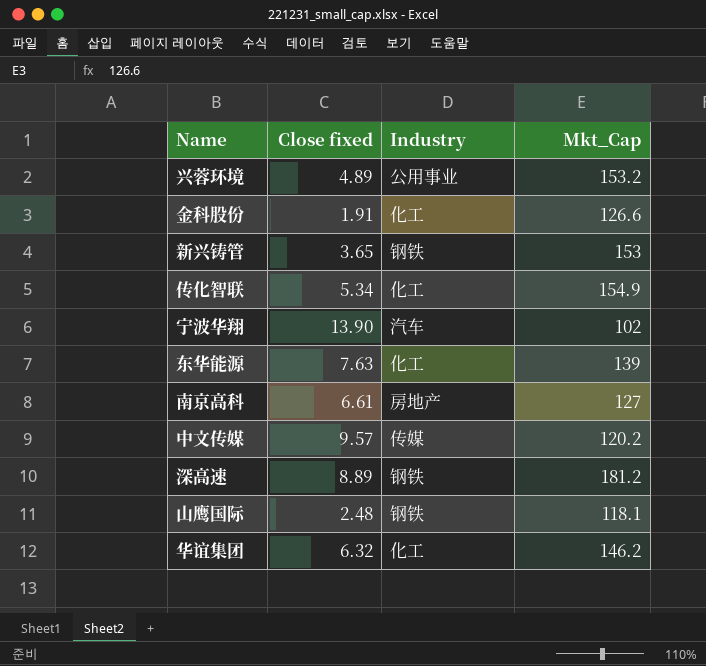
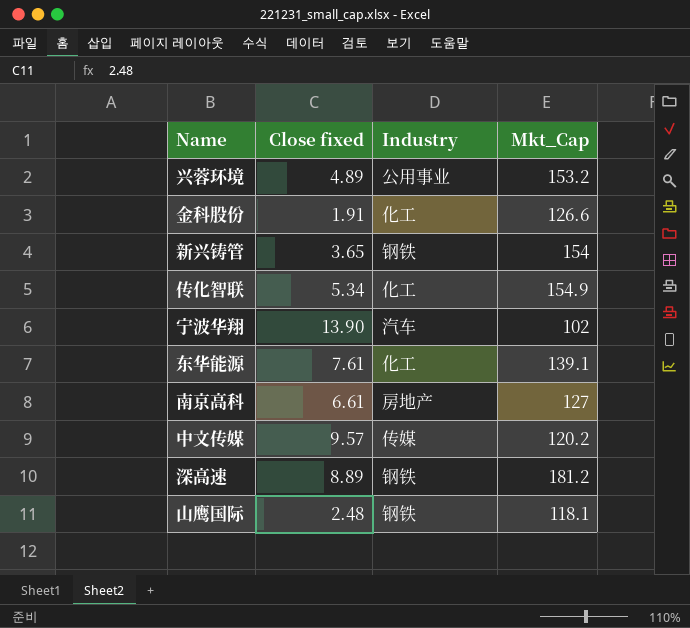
row 华谊集团: 6.32 | 化工 | 146.2 -> none
新兴铸管 | Mkt_Cap: 153 -> 154
东华能源 | Close fixed: 7.63 -> 7.61
东华能源 | Mkt_Cap: 139 -> 139.1

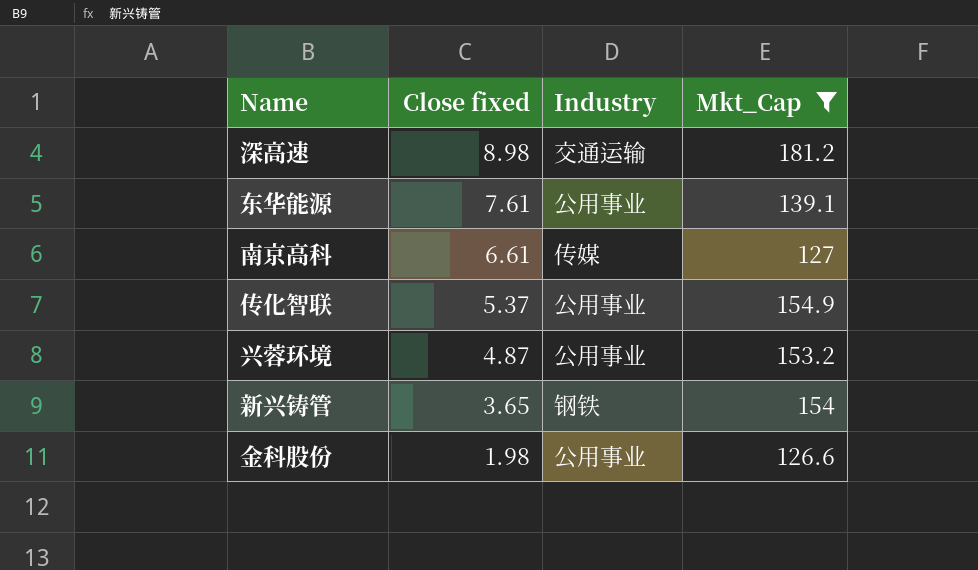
filter: none -> Mkt_Cap >= 126.6
row order: none -> Close fixed descending
深高速 | Close fixed: 8.89 -> 8.98
深高速 | Industry: 钢铁 -> 交通运输
东华能源 | Industry: 化工 -> 公用事业
南京高科 | Industry: 房地产 -> 传媒
传化智联 | Close fixed: 5.34 -> 5.37
传化智联 | Industry: 化工 -> 公用事业
兴蓉环境 | Close fixed: 4.89 -> 4.87
金科股份 | Close fixed: 1.91 -> 1.98
金科股份 | Industry: 化工 -> 公用事业

